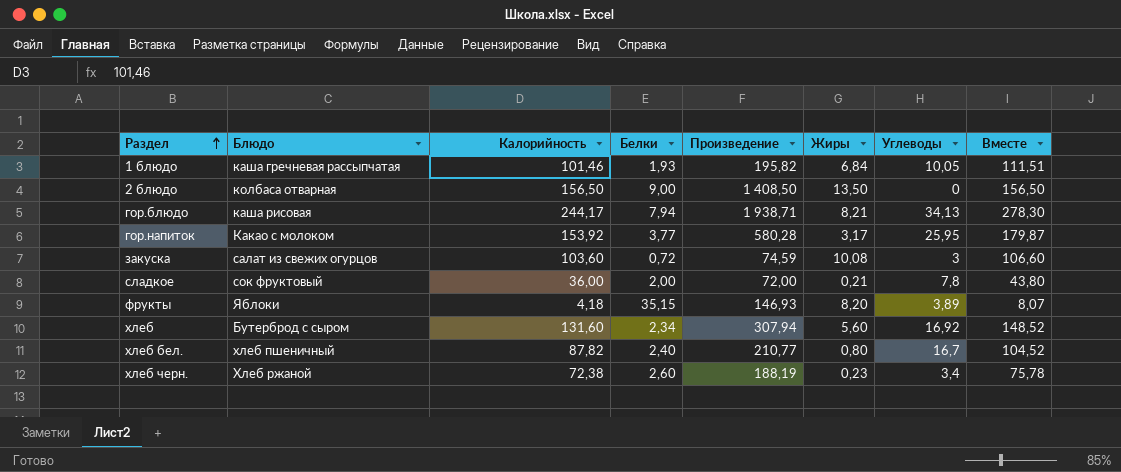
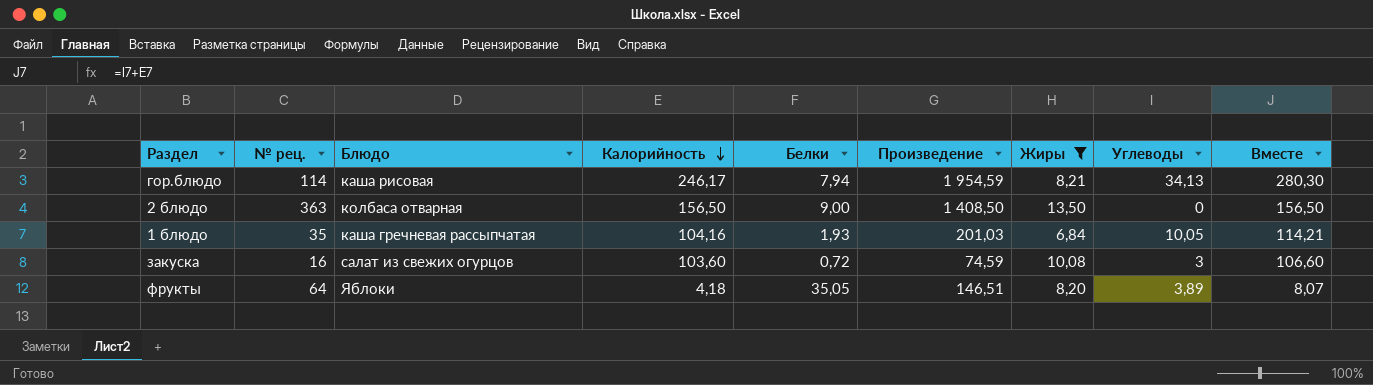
filter: none -> Жиры >= 6,84
row order: Раздел ascending -> Калорийность descending
column № рец. | position: none -> 2
гор.блюдо | Калорийность: 244,17 -> 246,17
гор.блюдо | Произведение: 1 938,71 -> 1 954,59
гор.блюдо | Вместе: 278,30 -> 280,30
1 блюдо | Калорийность: 101,46 -> 104,16
1 блюдо | Произведение: 195,82 -> 201,03
1 блюдо | Вместе: 111,51 -> 114,21
фрукты | Белки: 35,15 -> 35,05
фрукты | Произведение: 146,93 -> 146,51

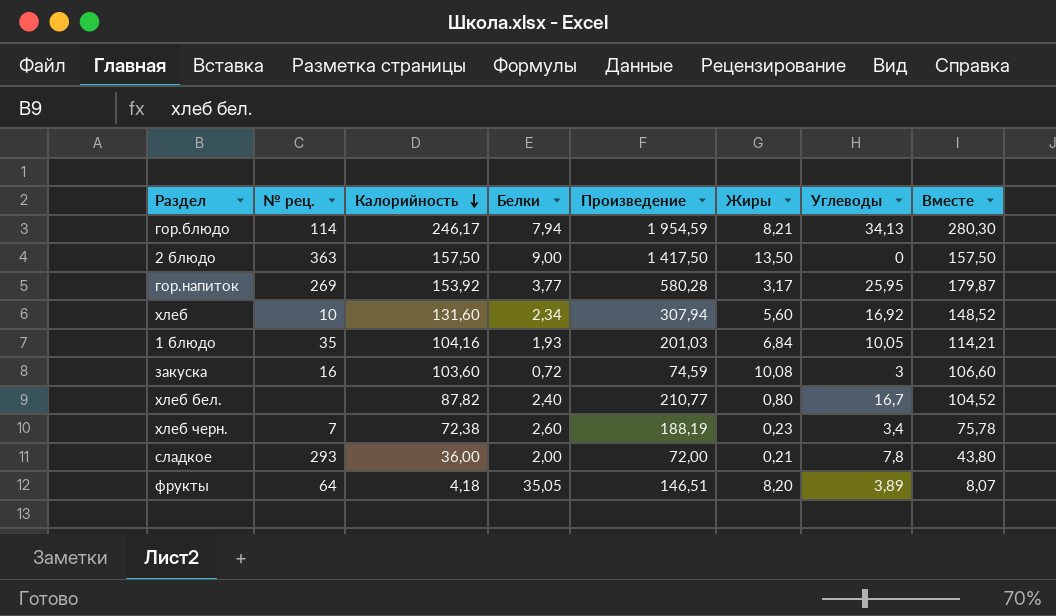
filter: Жиры >= 6,84 -> none
column Блюдо | position: 3 -> none
2 блюдо | Калорийность: 156,50 -> 157,50
2 блюдо | Произведение: 1 408,50 -> 1 417,50
2 блюдо | Вместе: 156,50 -> 157,50

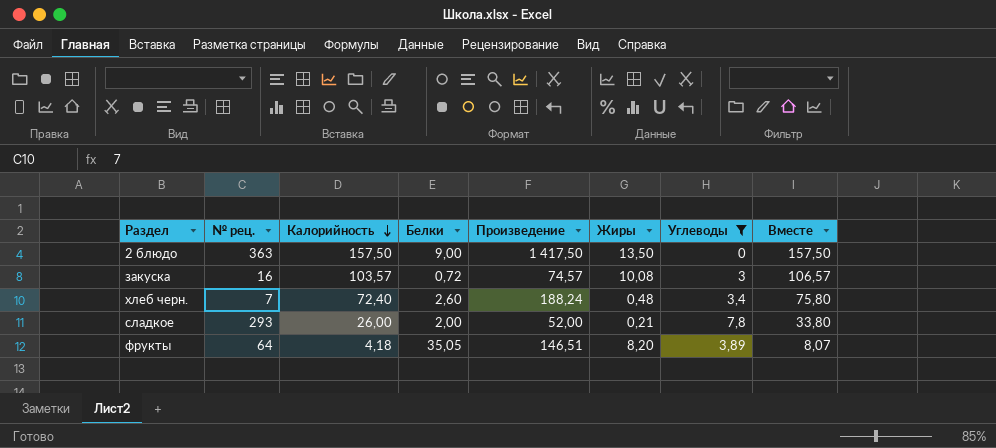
filter: none -> Углеводы <= 7,8
закуска | Калорийность: 103,60 -> 103,57
закуска | Произведение: 74,59 -> 74,57
закуска | Вместе: 106,60 -> 106,57
хлеб черн. | Калорийность: 72,38 -> 72,40
хлеб черн. | Произведение: 188,19 -> 188,24
хлеб черн. | Жиры: 0,23 -> 0,48
хлеб черн. | Вместе: 75,78 -> 75,80
сладкое | Калорийность: 36,00 -> 26,00
сладкое | Произведение: 72,00 -> 52,00
сладкое | Вместе: 43,80 -> 33,80

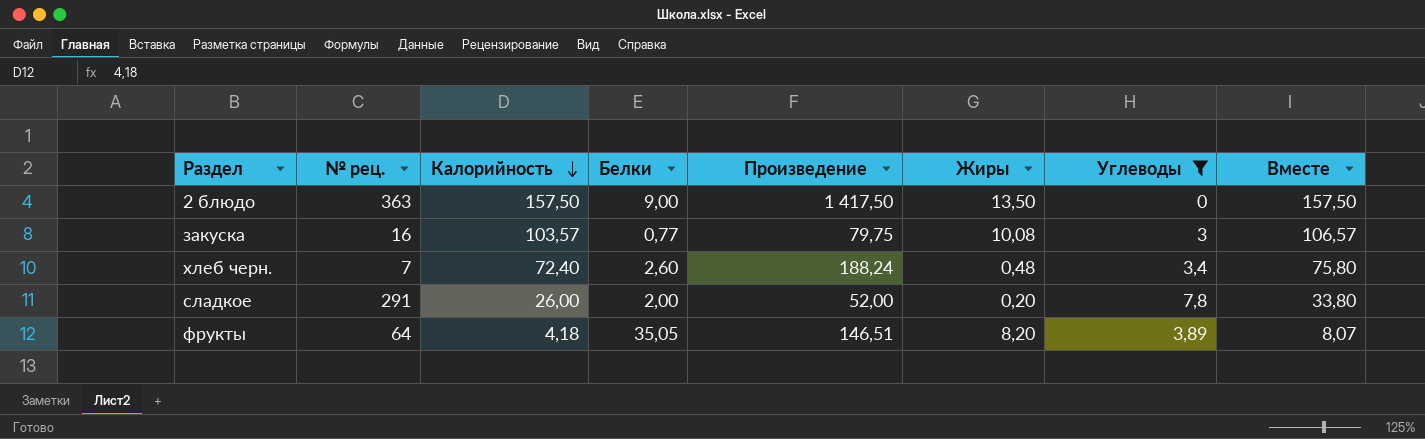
закуска | Белки: 0,72 -> 0,77
закуска | Произведение: 74,57 -> 79,75
сладкое | № рец.: 293 -> 291
сладкое | Жиры: 0,21 -> 0,20

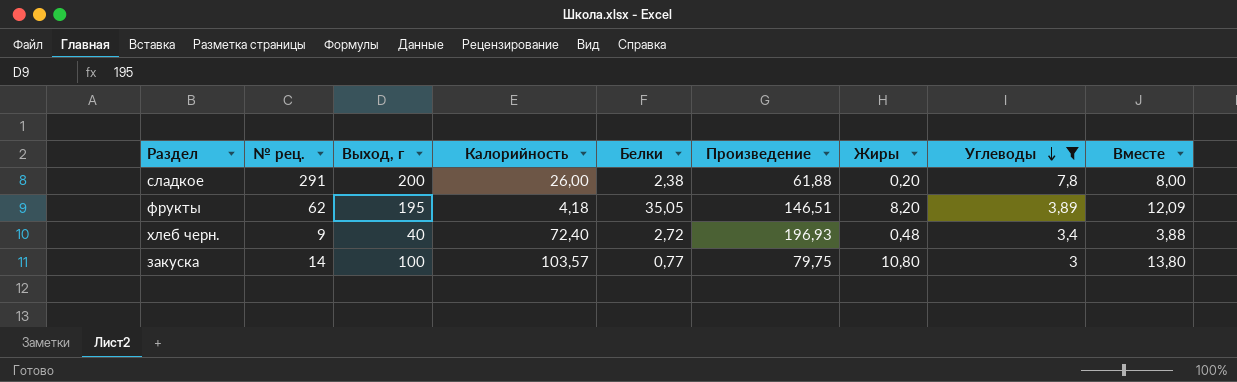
row order: Калорийность descending -> Углеводы descending
column Выход, г | position: none -> 3
column Вместе | formula: [Калорийность] + [Углеводы] -> [Жиры] + [Углеводы]
row 2 блюдо: 363 | 157,50 | 9,00 | 1 417,50 | 13,50 | 0 | 157,50 -> none
сладкое | Белки: 2,00 -> 2,38
сладкое | Произведение: 52,00 -> 61,88
фрукты | № рец.: 64 -> 62
хлеб черн. | № рец.: 7 -> 9
хлеб черн. | Белки: 2,60 -> 2,72
хлеб черн. | Произведение: 188,24 -> 196,93
закуска | № рец.: 16 -> 14
закуска | Жиры: 10,08 -> 10,80

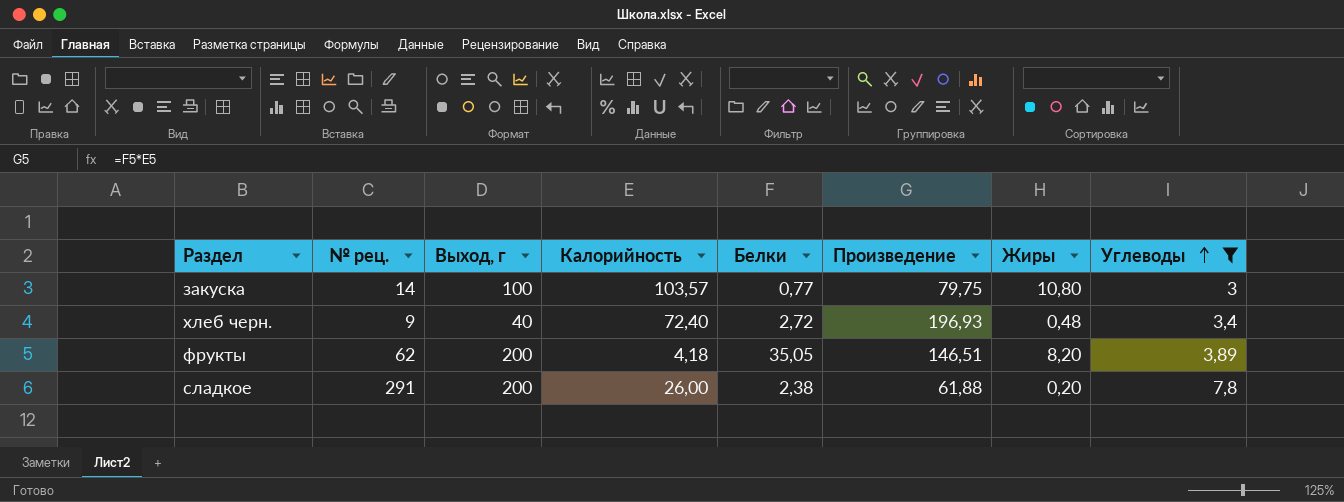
row order: Углеводы descending -> Углеводы ascending
column Вместе | formula: [Жиры] + [Углеводы] -> none
фрукты | Выход, г: 195 -> 200

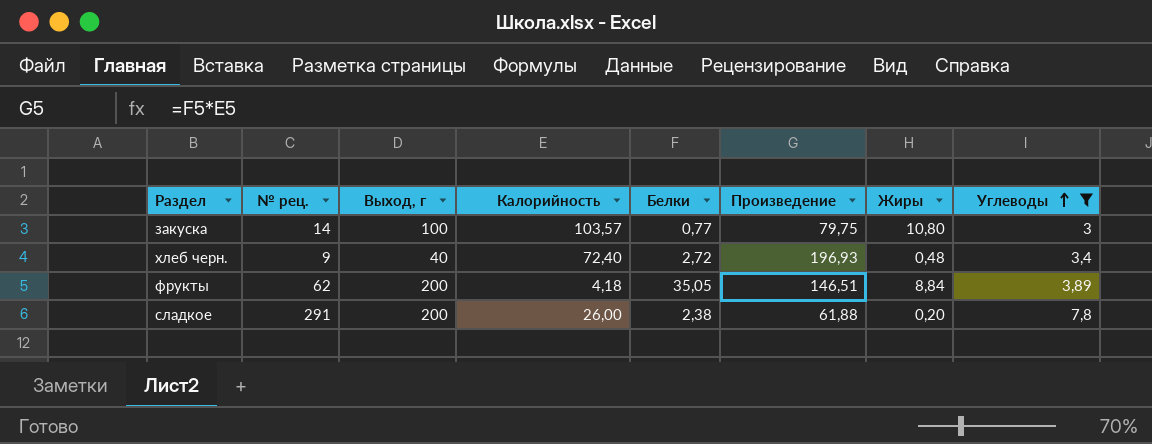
фрукты | Жиры: 8,20 -> 8,84

